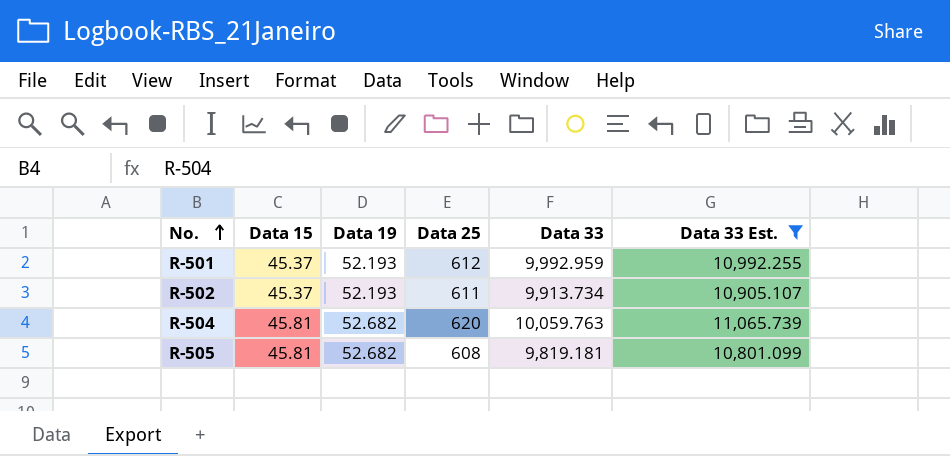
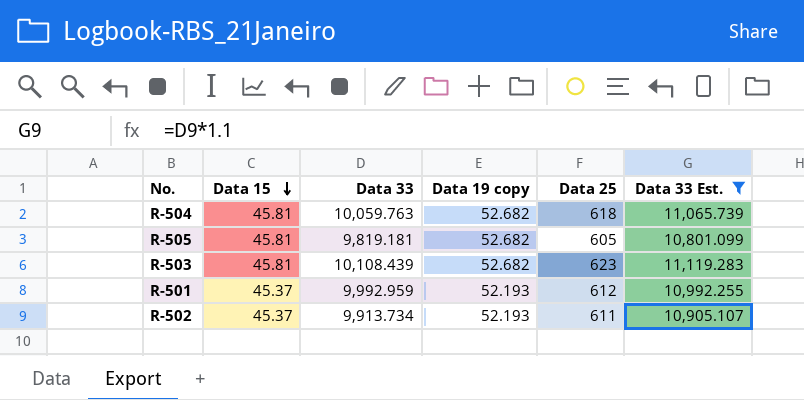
row order: No. ascending -> Data 15 descending
column Data 33 | position: 5 -> 3
column name: Data 19 -> Data 19 copy
R-504 | Data 25: 620 -> 618
R-505 | Data 25: 608 -> 605
row R-503: none -> 45.81 | 10,108.439 | 52.682 | 623 | 11,119.283

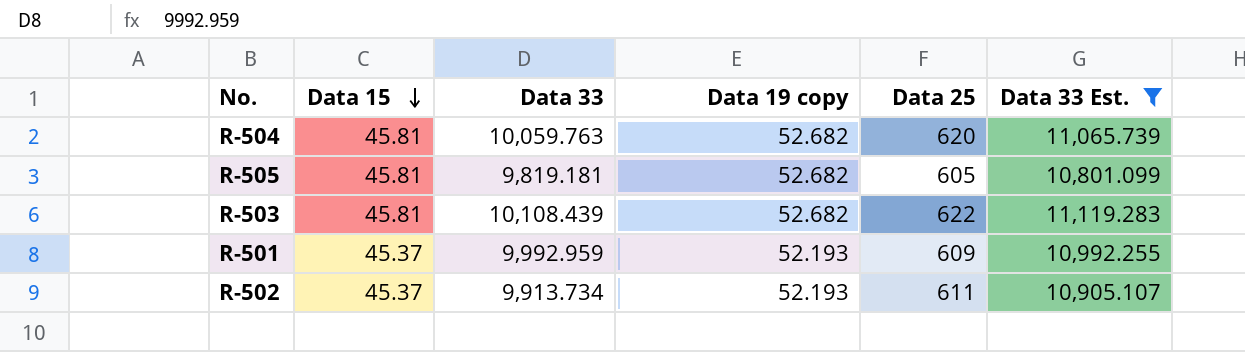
R-504 | Data 25: 618 -> 620
R-503 | Data 25: 623 -> 622
R-501 | Data 25: 612 -> 609

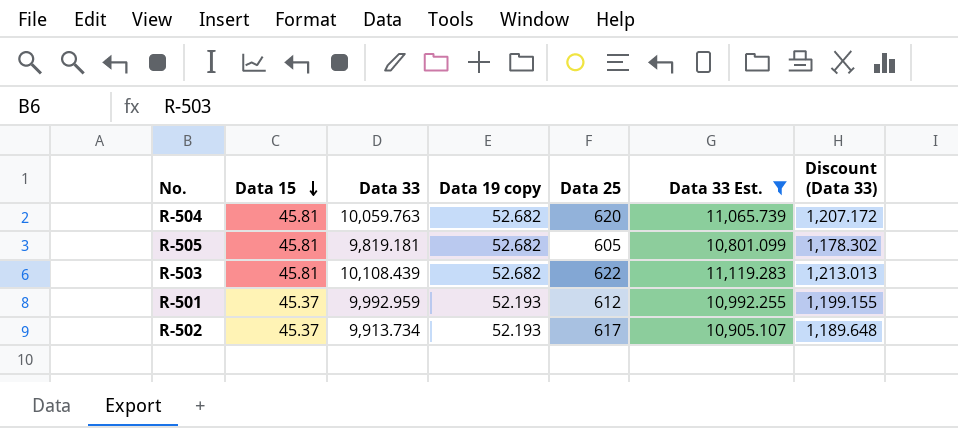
column Discount (Data 33) | formula: none -> [Data 33] * 0.12
R-501 | Data 25: 609 -> 612
R-502 | Data 25: 611 -> 617

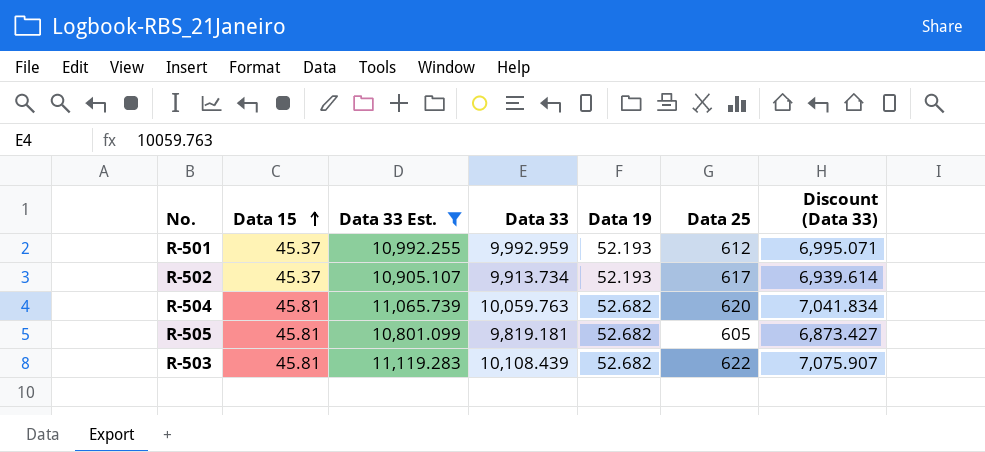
row order: Data 15 descending -> Data 15 ascending
column Data 33 Est. | position: 6 -> 3
column name: Data 19 copy -> Data 19
column Discount (Data 33) | formula: [Data 33] * 0.12 -> [Data 33] * 0.7

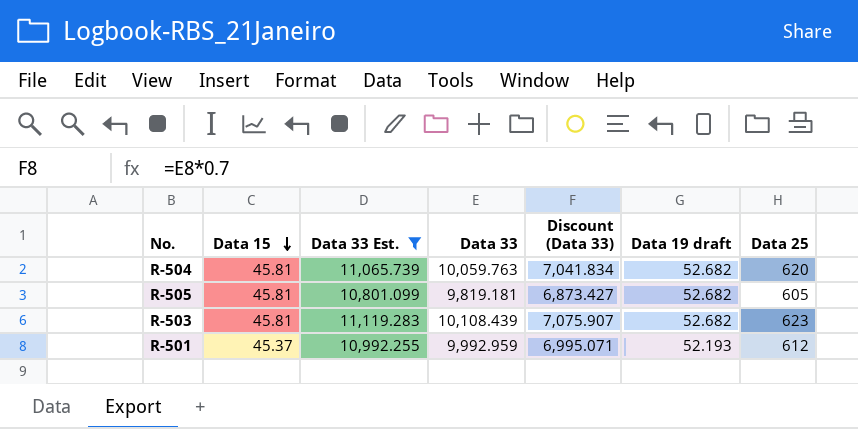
row order: Data 15 ascending -> Data 15 descending
column Discount (Data 33) | position: 7 -> 5
column name: Data 19 -> Data 19 draft
row R-502: 45.37 | 10,905.107 | 9,913.734 | 52.193 | 617 | 6,939.614 -> none
R-503 | Data 25: 622 -> 623

